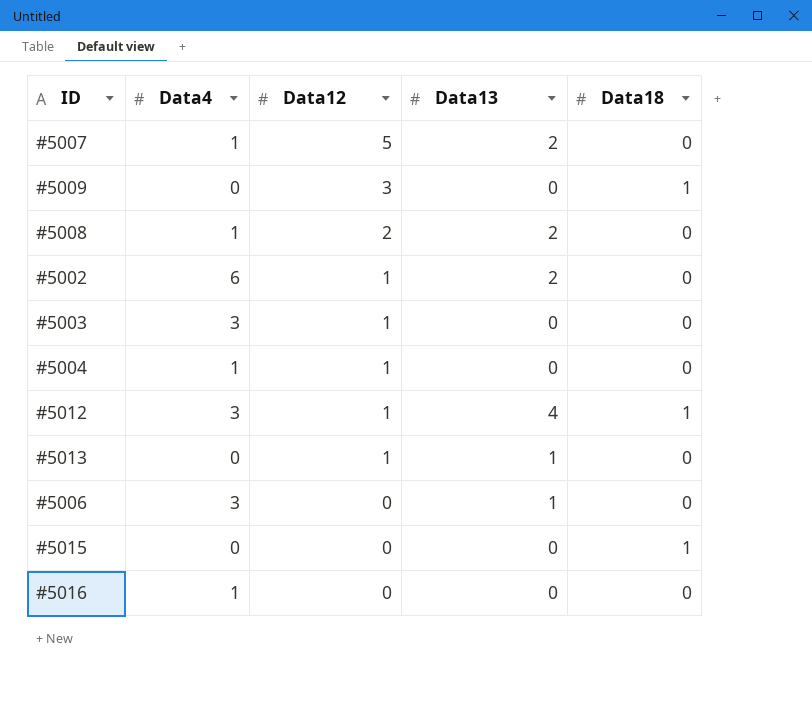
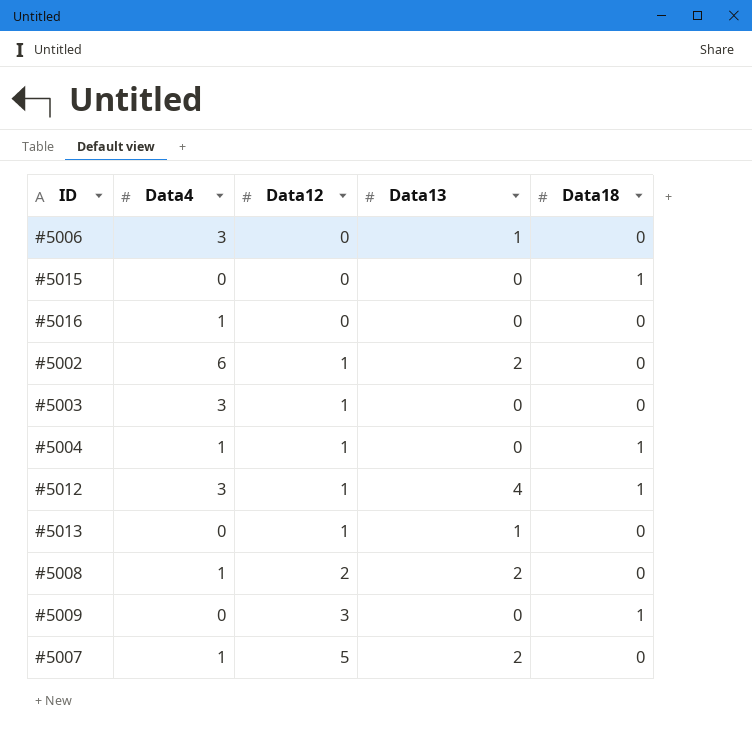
row order: Data12 descending -> Data12 ascending
#5004 | Data18: 0 -> 1

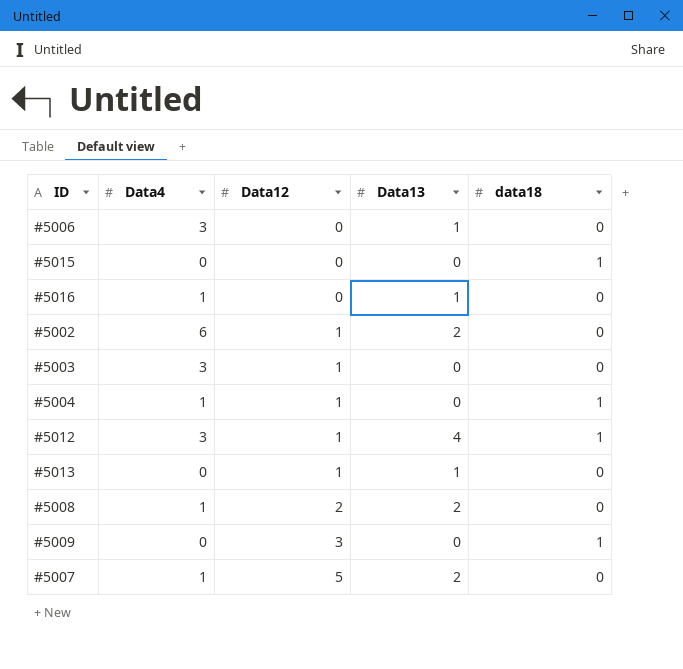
column name: Data18 -> data18
#5016 | Data13: 0 -> 1

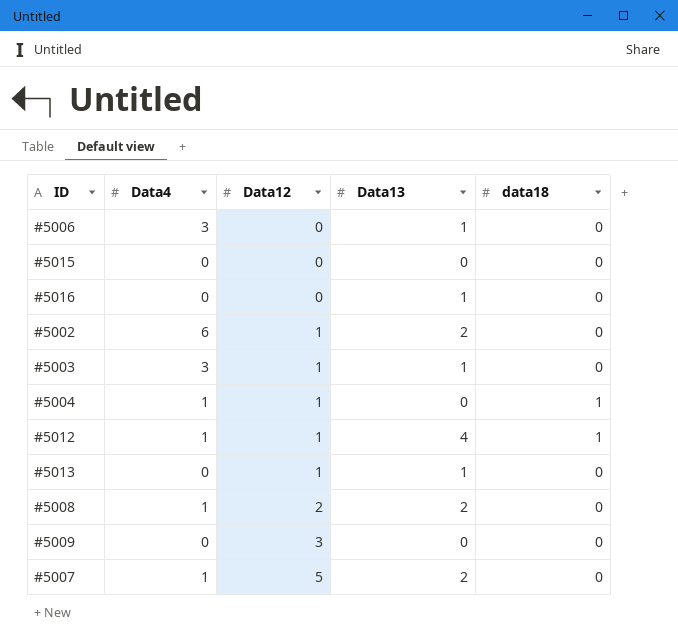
#5015 | data18: 1 -> 0
#5016 | Data4: 1 -> 0
#5003 | Data13: 0 -> 1
#5012 | Data4: 3 -> 1
#5009 | data18: 1 -> 0

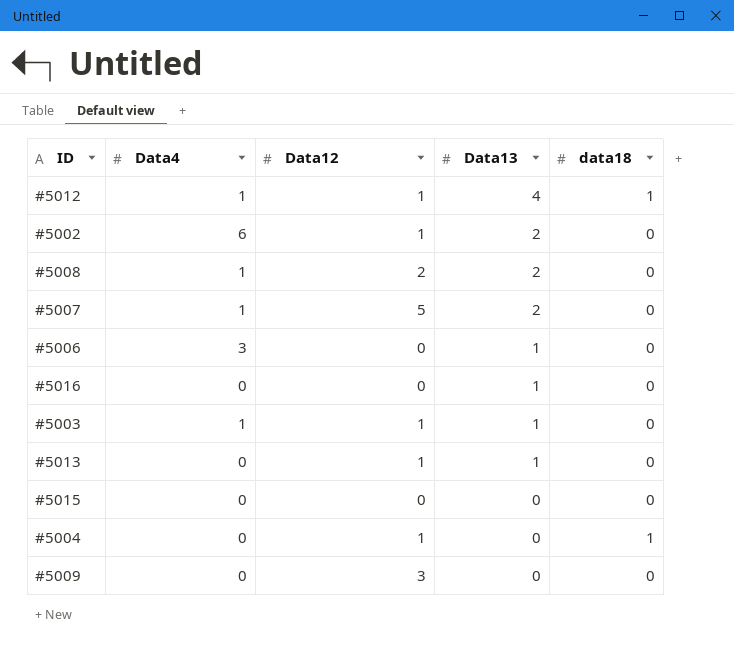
row order: Data12 ascending -> Data13 descending
#5003 | Data4: 3 -> 1
#5004 | Data4: 1 -> 0

